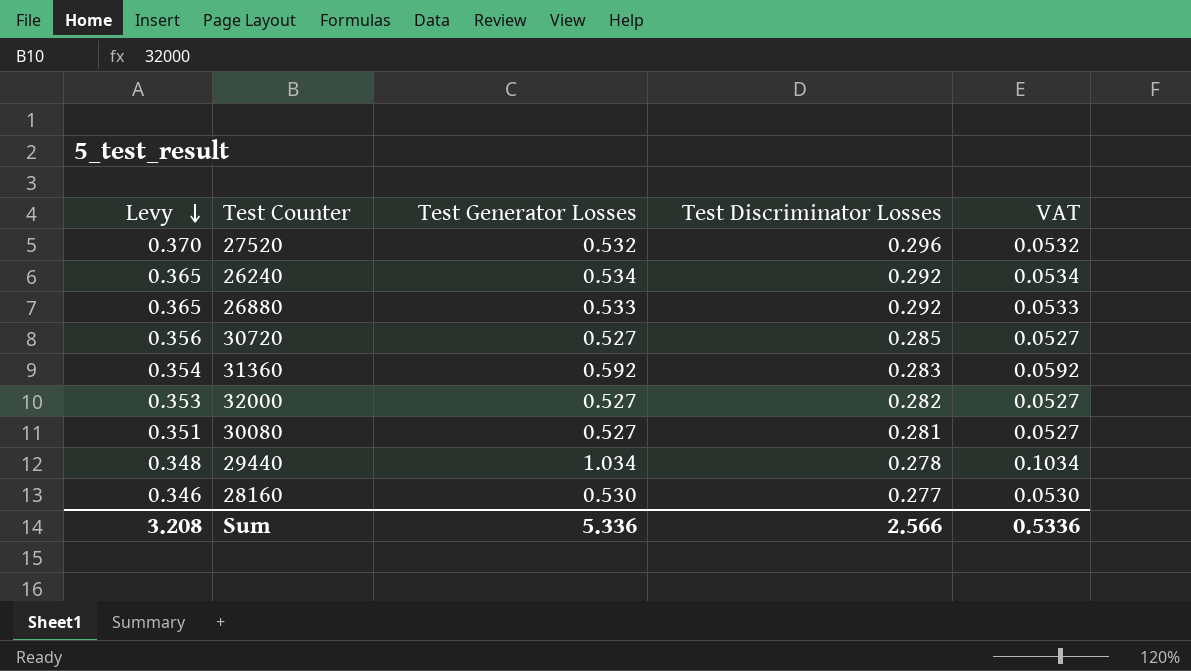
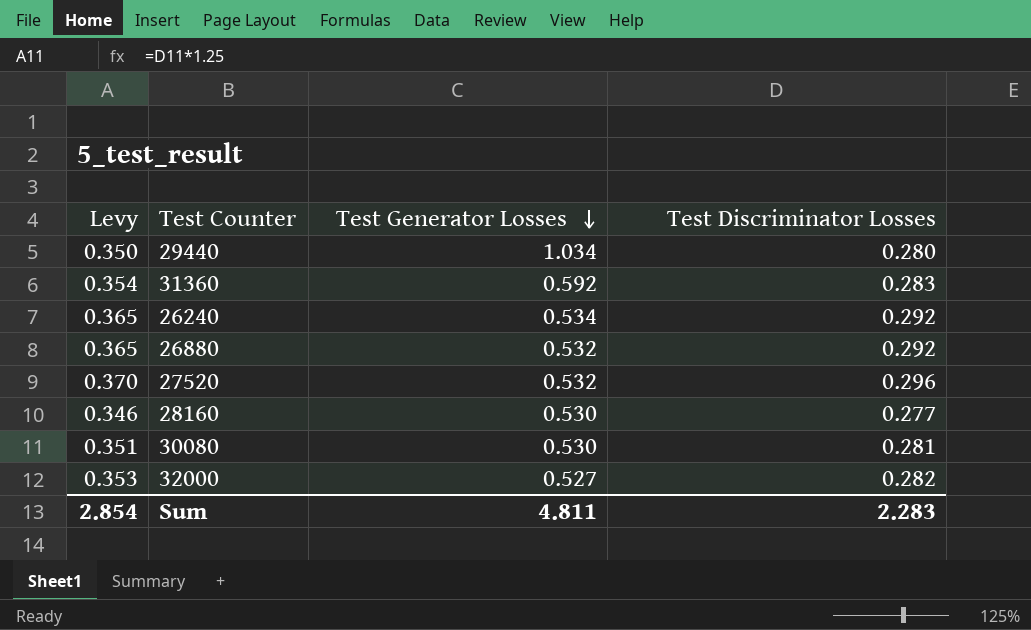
row order: Levy descending -> Test Generator Losses descending
column VAT | formula: [Test Generator Losses] * 0.1 -> none
row 30720: 0.356 | 0.527 | 0.285 | 0.0527 -> none
29440 | Levy: 0.348 -> 0.350
29440 | Test Discriminator Losses: 0.278 -> 0.280
26880 | Test Generator Losses: 0.533 -> 0.532
30080 | Test Generator Losses: 0.527 -> 0.530
Sum | Levy: 3.208 -> 2.854
Sum | Test Generator Losses: 5.336 -> 4.811
Sum | Test Discriminator Losses: 2.566 -> 2.283

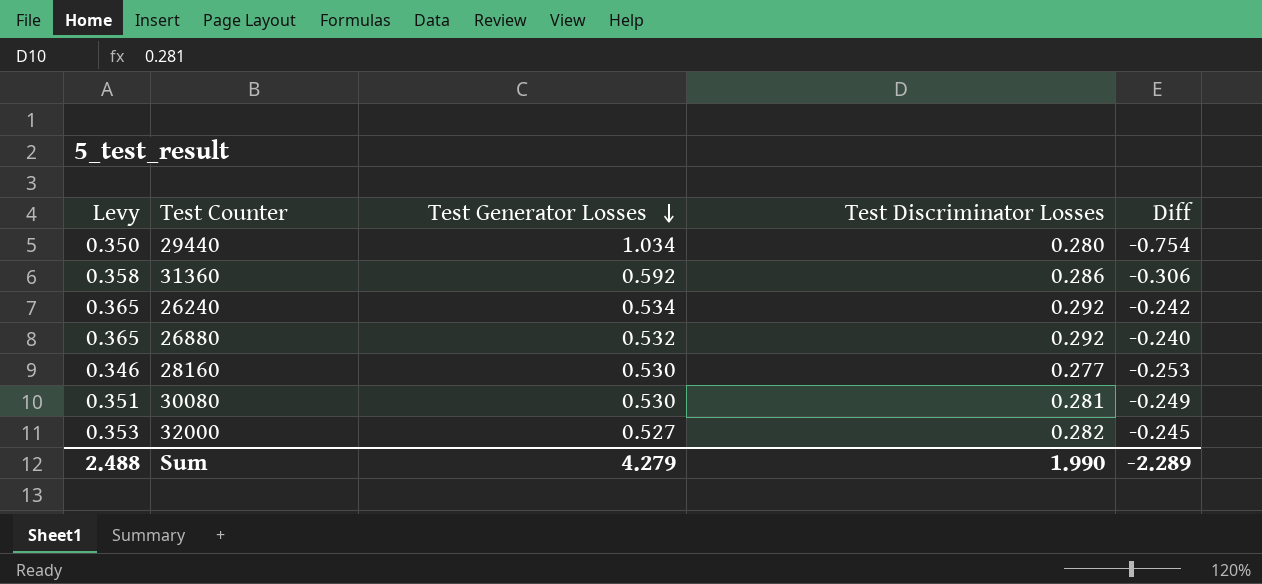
column Diff | formula: none -> [Test Discriminator Losses] - [Test Generator Losses]
row 27520: 0.370 | 0.532 | 0.296 -> none
31360 | Levy: 0.354 -> 0.358
31360 | Test Discriminator Losses: 0.283 -> 0.286
Sum | Levy: 2.854 -> 2.488
Sum | Test Generator Losses: 4.811 -> 4.279
Sum | Test Discriminator Losses: 2.283 -> 1.990

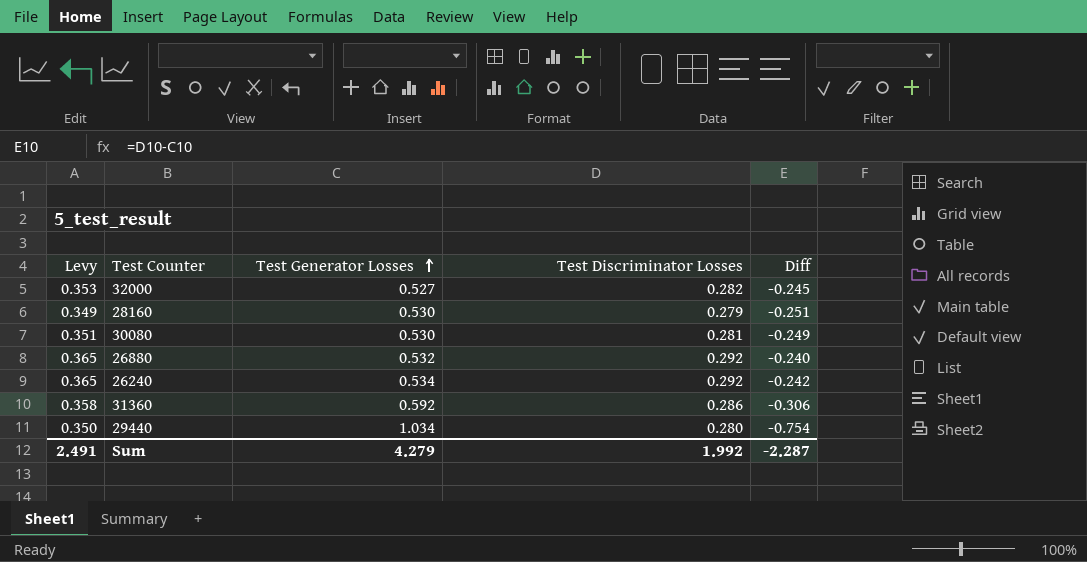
row order: Test Generator Losses descending -> Test Generator Losses ascending
28160 | Levy: 0.346 -> 0.349
28160 | Test Discriminator Losses: 0.277 -> 0.279
28160 | Diff: -0.253 -> -0.251
Sum | Levy: 2.488 -> 2.491
Sum | Test Discriminator Losses: 1.990 -> 1.992
Sum | Diff: -2.289 -> -2.287

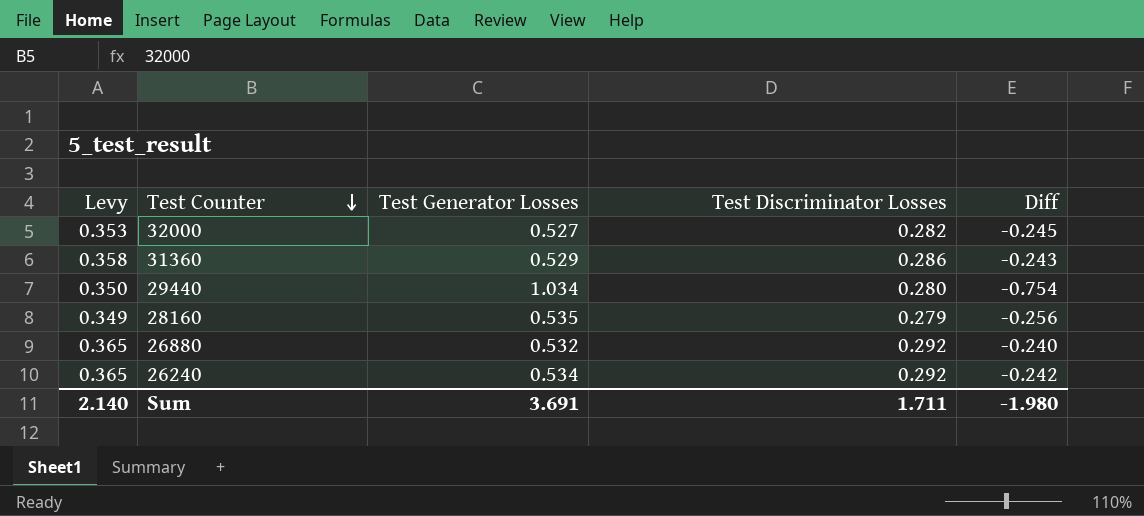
row order: Test Generator Losses ascending -> Test Counter descending
row 30080: 0.351 | 0.530 | 0.281 | -0.249 -> none
31360 | Test Generator Losses: 0.592 -> 0.529
31360 | Diff: -0.306 -> -0.243
28160 | Test Generator Losses: 0.530 -> 0.535
28160 | Diff: -0.251 -> -0.256
Sum | Levy: 2.491 -> 2.140
Sum | Test Generator Losses: 4.279 -> 3.691
Sum | Test Discriminator Losses: 1.992 -> 1.711
Sum | Diff: -2.287 -> -1.980

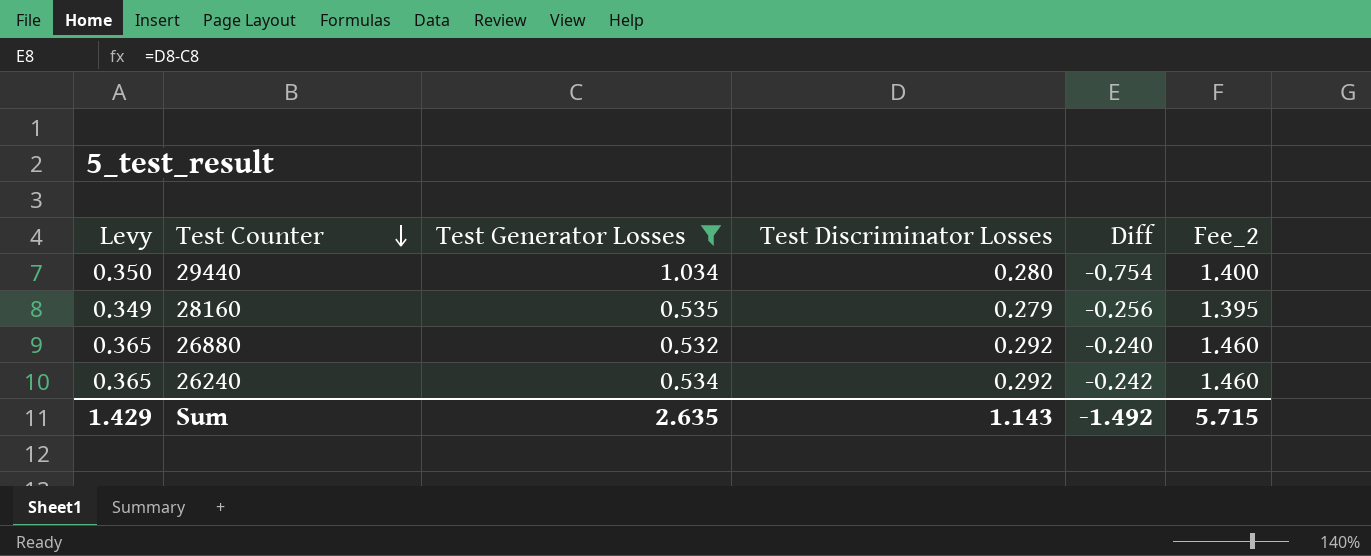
filter: none -> Test Generator Losses >= 0.532
column Fee_2 | formula: none -> [Test Discriminator Losses] * 5
Sum | Levy: 2.140 -> 1.429
Sum | Test Generator Losses: 3.691 -> 2.635
Sum | Test Discriminator Losses: 1.711 -> 1.143
Sum | Diff: -1.980 -> -1.492

